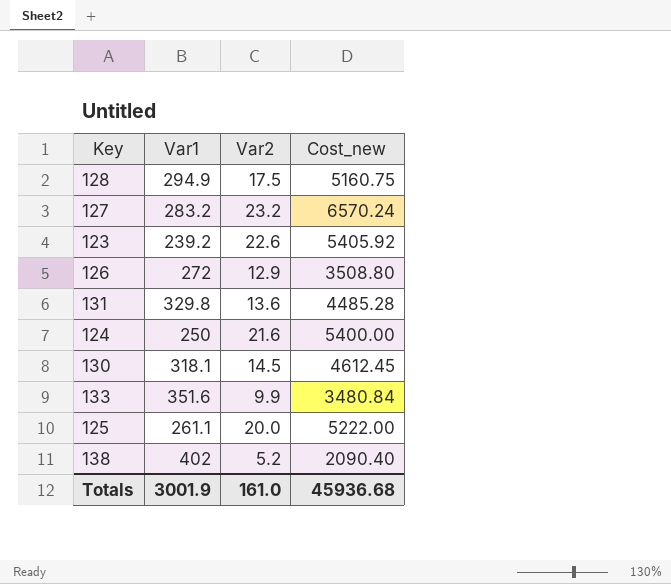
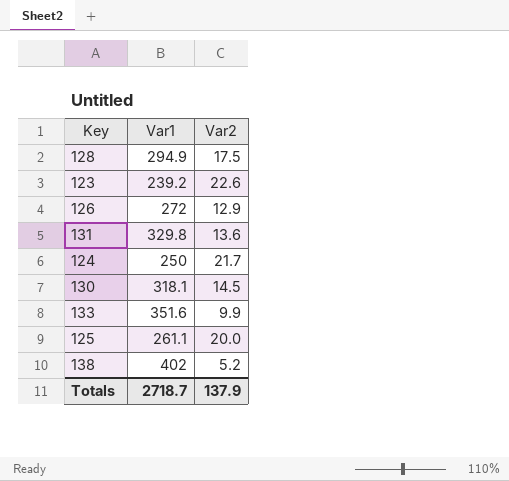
column Cost_new | formula: [Var1] * [Var2] -> none
row 127: 283.2 | 23.2 | 6570.24 -> none
124 | Var2: 21.6 -> 21.7
Totals | Var1: 3001.9 -> 2718.7
Totals | Var2: 161.0 -> 137.9

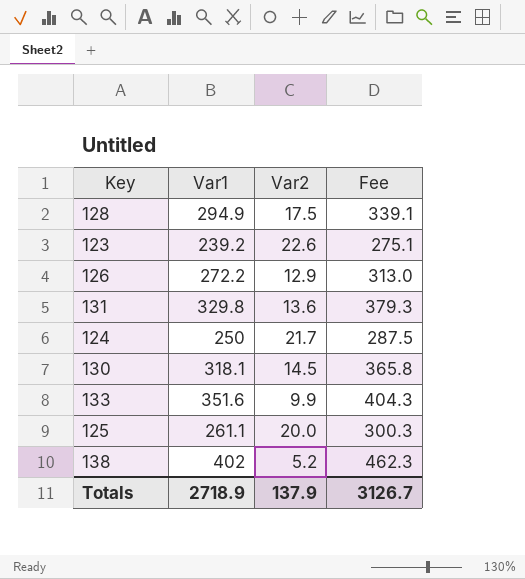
column Fee | formula: none -> [Var1] * 1.15
126 | Var1: 272 -> 272.2
Totals | Var1: 2718.7 -> 2718.9

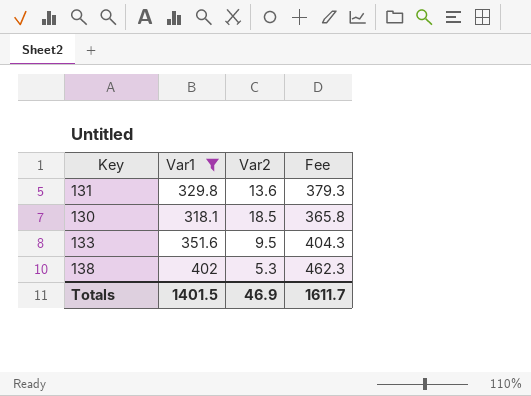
filter: none -> Var1 >= 318.1
130 | Var2: 14.5 -> 18.5
133 | Var2: 9.9 -> 9.5
138 | Var2: 5.2 -> 5.3
Totals | Var1: 2718.9 -> 1401.5
Totals | Var2: 137.9 -> 46.9
Totals | Fee: 3126.7 -> 1611.7

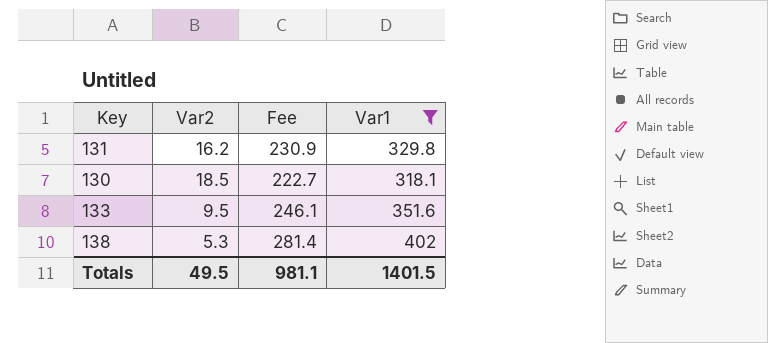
column Fee | formula: [Var1] * 1.15 -> [Var1] * 0.7
column Var1 | position: 2 -> 4
131 | Var2: 13.6 -> 16.2
Totals | Var2: 46.9 -> 49.5
Totals | Fee: 1611.7 -> 981.1

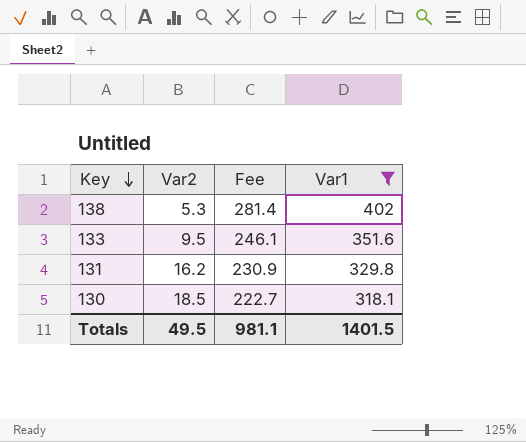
row order: none -> Key descending

